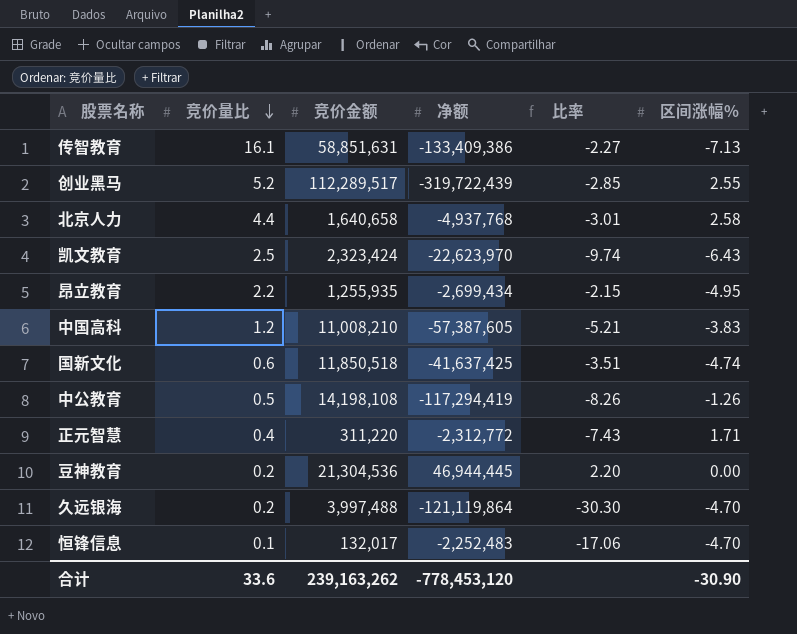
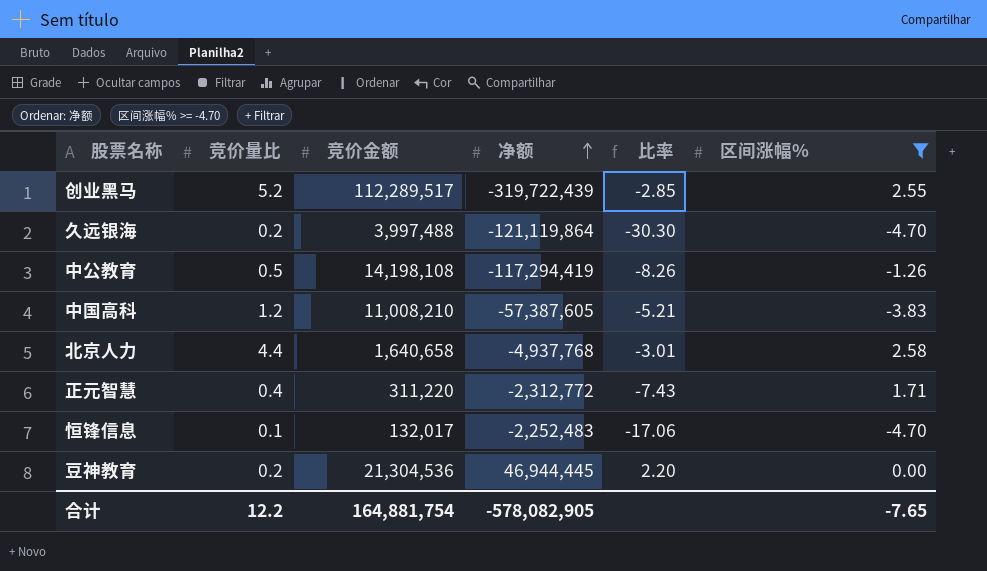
filter: none -> 区间涨幅% >= -4.70
row order: 竞价量比 descending -> 净额 ascending
合计 | 竞价量比: 33.6 -> 12.2
合计 | 竞价金额: 239,163,262 -> 164,881,754
合计 | 净额: -778,453,120 -> -578,082,905
合计 | 区间涨幅%: -30.90 -> -7.65

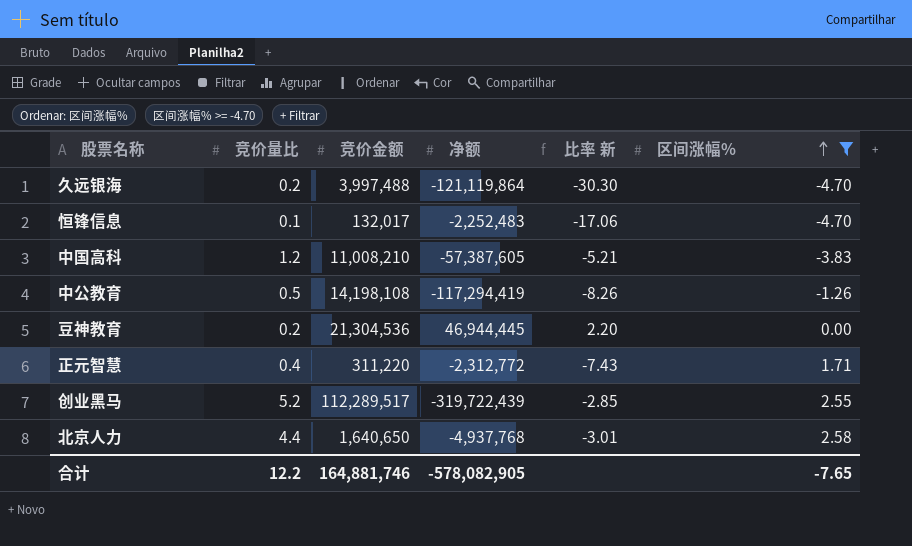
row order: 净额 ascending -> 区间涨幅% ascending
column name: 比率 -> 比率 新
北京人力 | 竞价金额: 1,640,658 -> 1,640,650
合计 | 竞价金额: 164,881,754 -> 164,881,746

